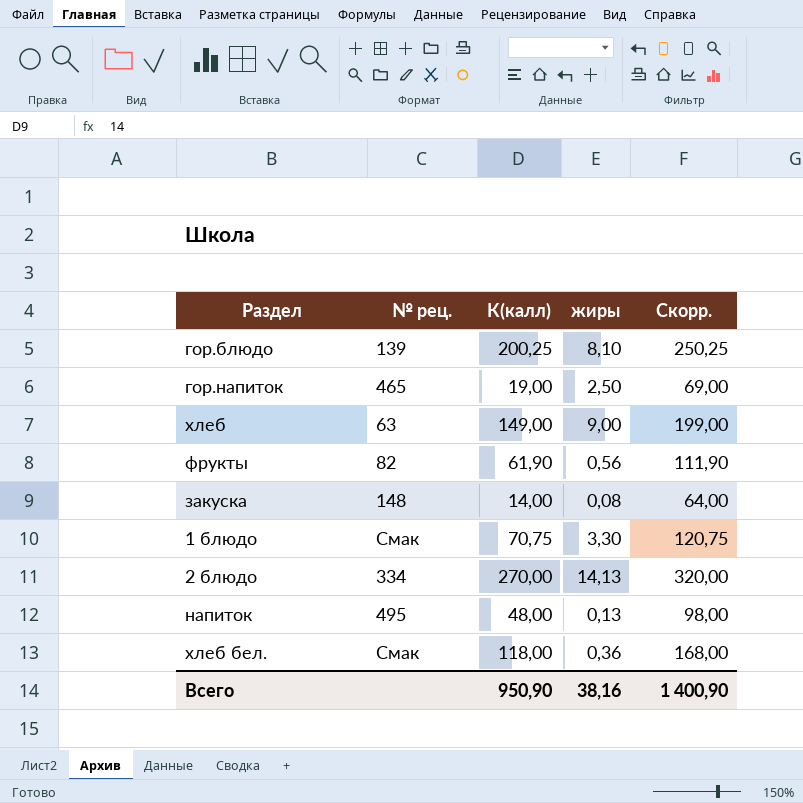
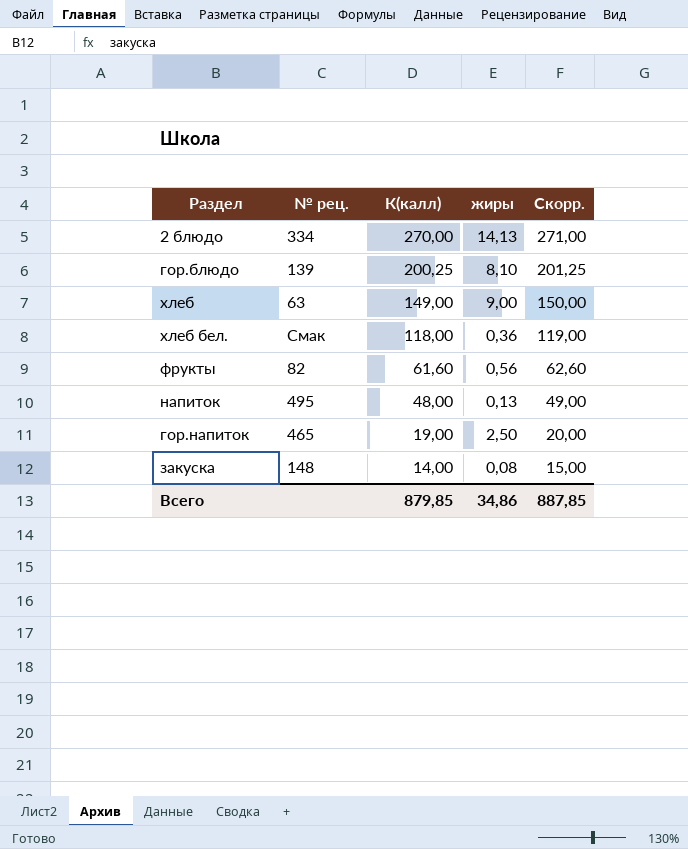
row order: none -> К(калл) descending
column Скорр. | formula: [К(калл)] + 50 -> [К(калл)] + 1
row 1 блюдо: Смак | 70,75 | 3,30 | 120,75 -> none
фрукты | К(калл): 61,90 -> 61,60
Всего | К(калл): 950,90 -> 879,85
Всего | жиры: 38,16 -> 34,86
Всего | Скорр.: 1 400,90 -> 887,85

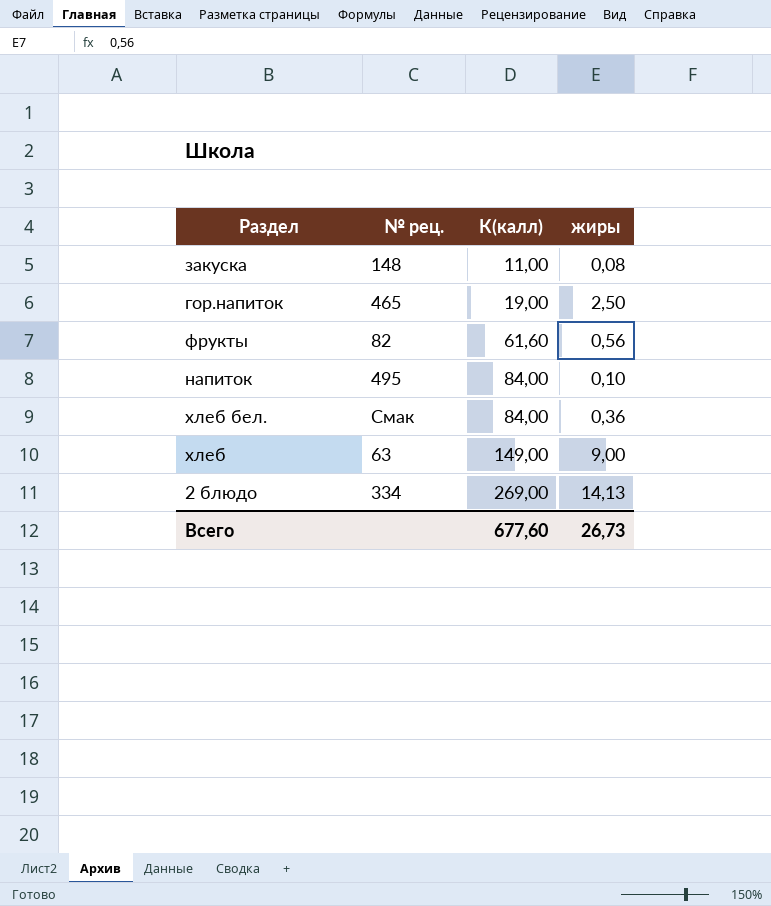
row order: К(калл) descending -> К(калл) ascending
column Скорр. | formula: [К(калл)] + 1 -> none
row гор.блюдо: 139 | 200,25 | 8,10 | 201,25 -> none
закуска | К(калл): 14,00 -> 11,00
напиток | К(калл): 48,00 -> 84,00
напиток | жиры: 0,13 -> 0,10
хлеб бел. | К(калл): 118,00 -> 84,00
2 блюдо | К(калл): 270,00 -> 269,00
Всего | К(калл): 879,85 -> 677,60
Всего | жиры: 34,86 -> 26,73

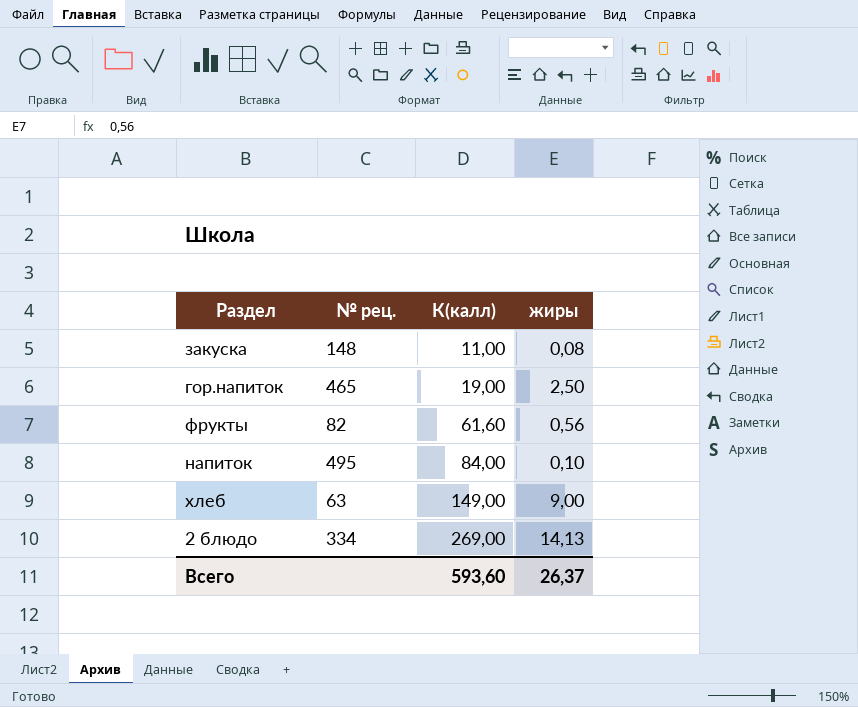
row хлеб бел.: Смак | 84,00 | 0,36 -> none
Всего | К(калл): 677,60 -> 593,60
Всего | жиры: 26,73 -> 26,37

